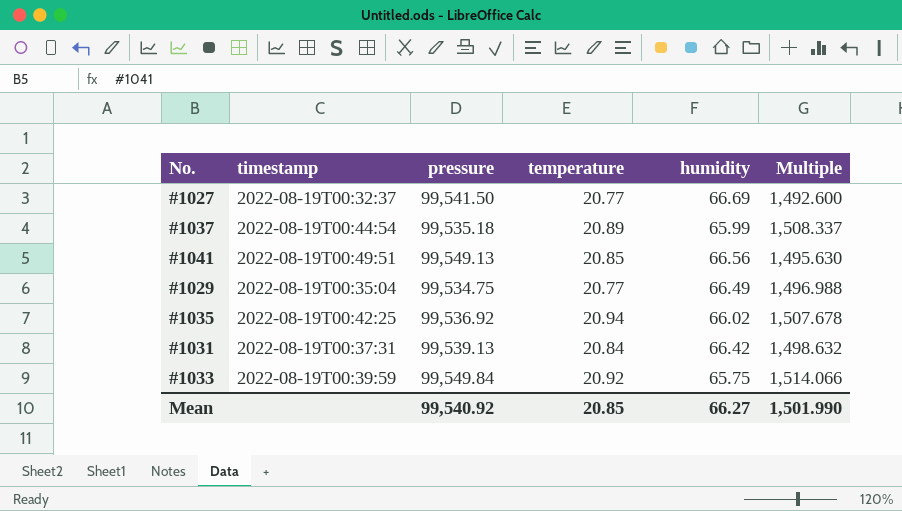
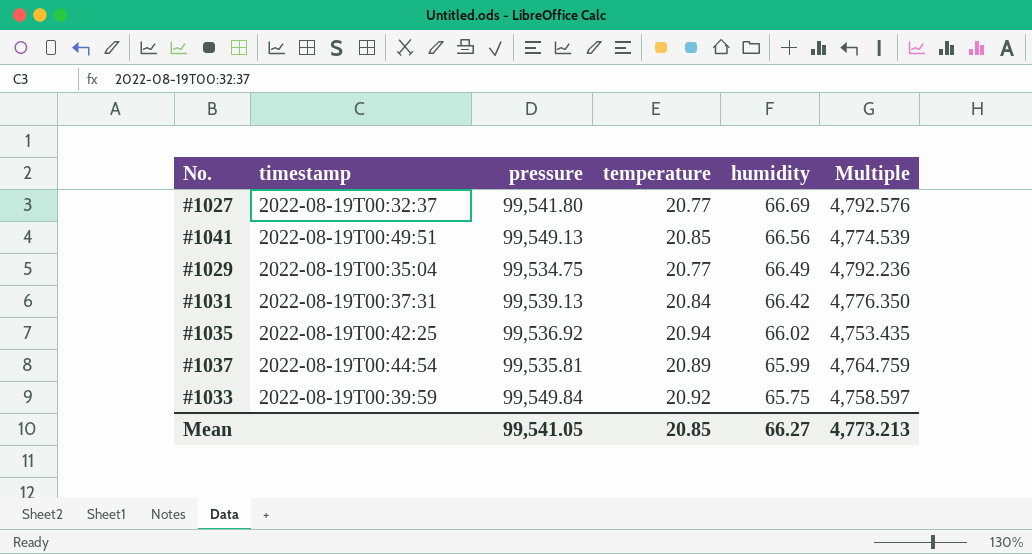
row order: none -> humidity descending
column Multiple | formula: [pressure] / [humidity] -> [pressure] / [temperature]
#1027 | pressure: 99,541.50 -> 99,541.80
#1037 | pressure: 99,535.18 -> 99,535.81
Mean | pressure: 99,540.92 -> 99,541.05
Mean | Multiple: 1,501.990 -> 4,773.213

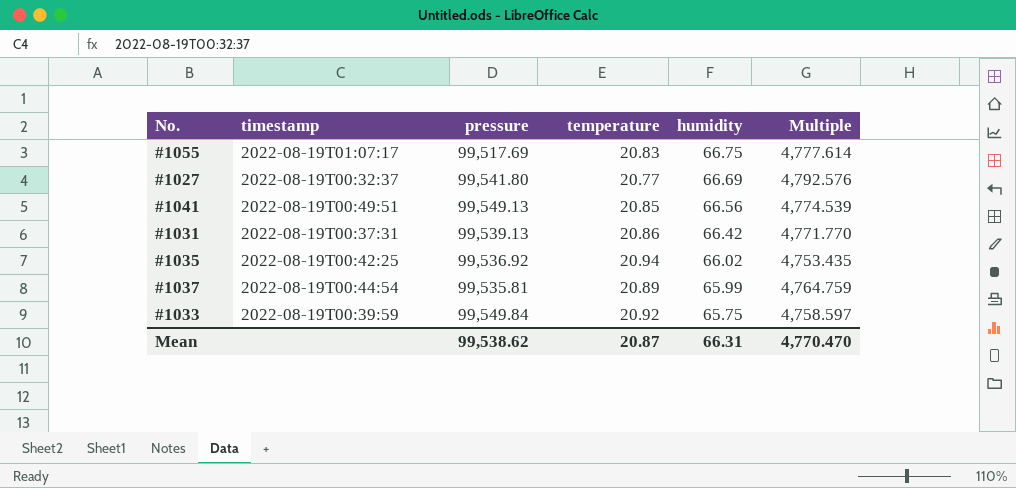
row #1029: 2022-08-19T00:35:04 | 99,534.75 | 20.77 | 66.49 | 4,792.236 -> none
row #1055: none -> 2022-08-19T01:07:17 | 99,517.69 | 20.83 | 66.75 | 4,777.614
#1031 | temperature: 20.84 -> 20.86
#1031 | Multiple: 4,776.350 -> 4,771.770
Mean | pressure: 99,541.05 -> 99,538.62
Mean | temperature: 20.85 -> 20.87
Mean | humidity: 66.27 -> 66.31
Mean | Multiple: 4,773.213 -> 4,770.470

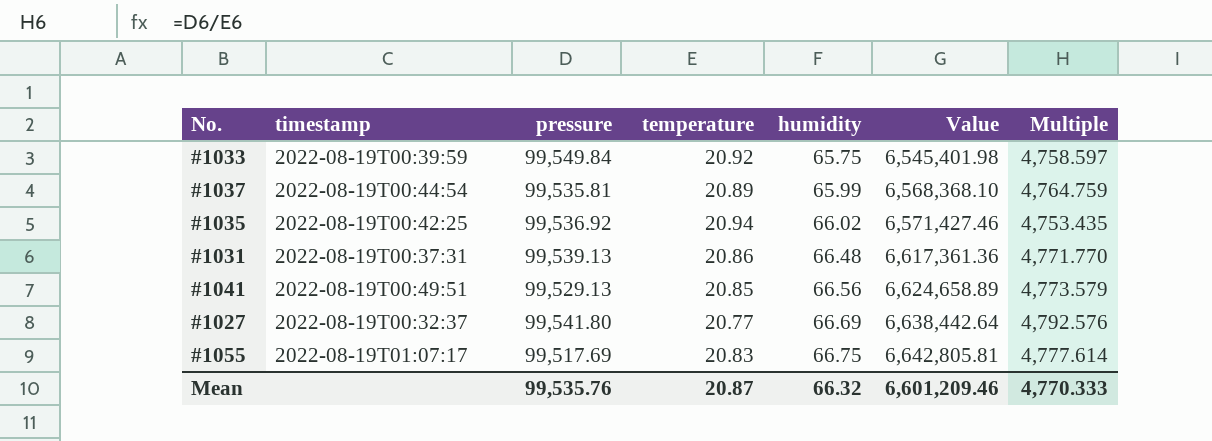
row order: humidity descending -> humidity ascending
column Value | formula: none -> [pressure] * [humidity]
#1031 | humidity: 66.42 -> 66.48
#1041 | pressure: 99,549.13 -> 99,529.13
#1041 | Multiple: 4,774.539 -> 4,773.579
Mean | pressure: 99,538.62 -> 99,535.76
Mean | humidity: 66.31 -> 66.32
Mean | Multiple: 4,770.470 -> 4,770.333

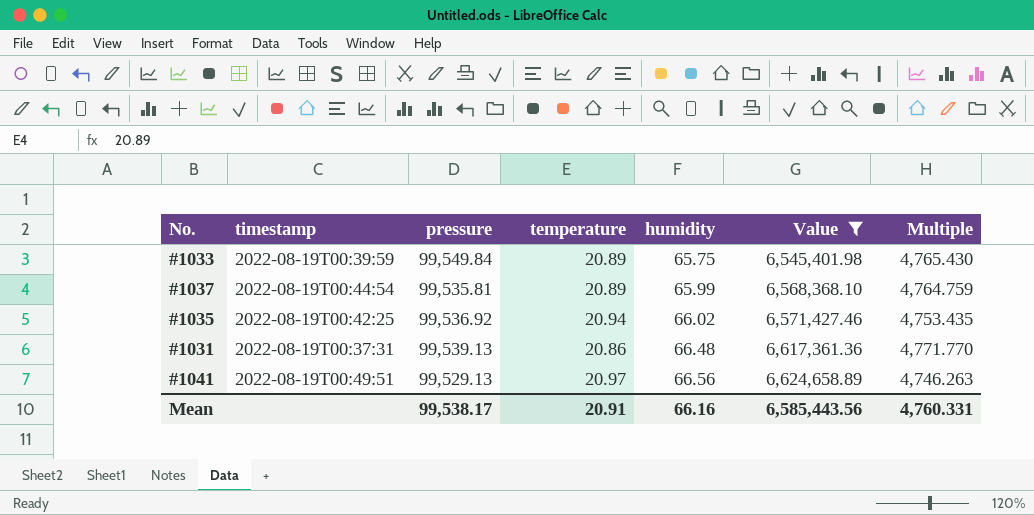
filter: none -> Value <= 6,624,658.89
#1033 | temperature: 20.92 -> 20.89
#1033 | Multiple: 4,758.597 -> 4,765.430
#1041 | temperature: 20.85 -> 20.97
#1041 | Multiple: 4,773.579 -> 4,746.263
Mean | pressure: 99,535.76 -> 99,538.17
Mean | temperature: 20.87 -> 20.91
Mean | humidity: 66.32 -> 66.16
Mean | Value: 6,601,209.46 -> 6,585,443.56
Mean | Multiple: 4,770.333 -> 4,760.331

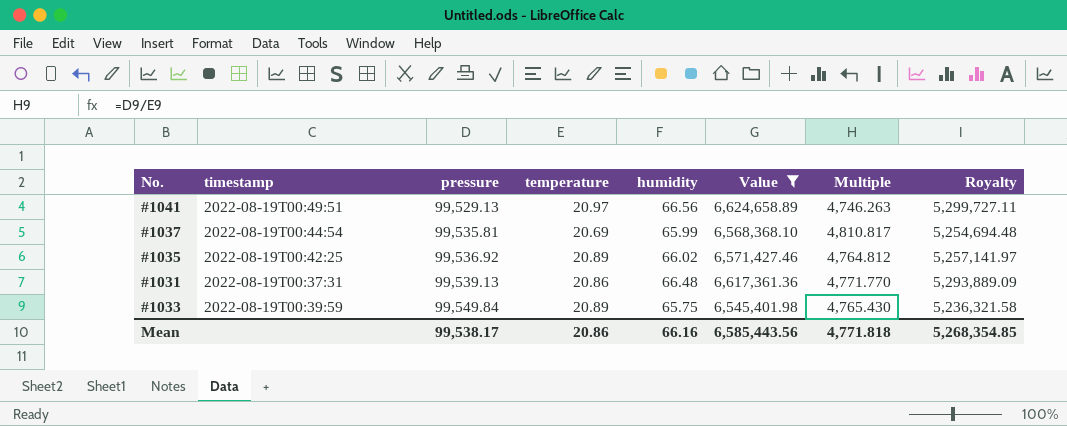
row order: humidity ascending -> pressure ascending
column Royalty | formula: none -> [Value] * 0.8
#1037 | temperature: 20.89 -> 20.69
#1037 | Multiple: 4,764.759 -> 4,810.817
#1035 | temperature: 20.94 -> 20.89
#1035 | Multiple: 4,753.435 -> 4,764.812
Mean | temperature: 20.91 -> 20.86
Mean | Multiple: 4,760.331 -> 4,771.818

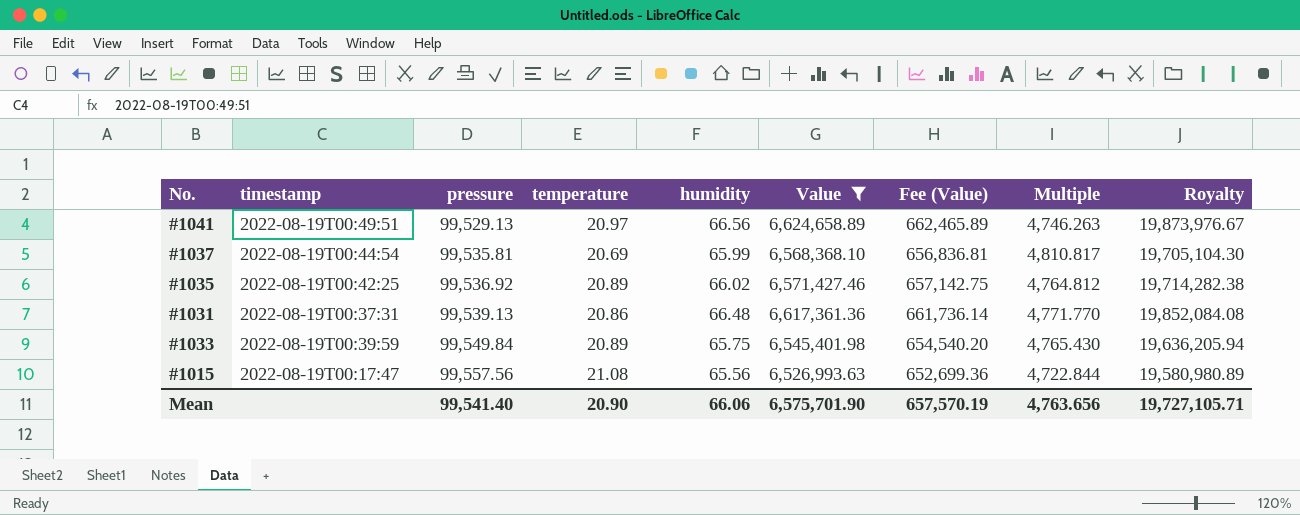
column Fee (Value) | formula: none -> [Value] * 0.1
column Royalty | formula: [Value] * 0.8 -> [Value] * 3
row #1015: none -> 2022-08-19T00:17:47 | 99,557.56 | 21.08 | 65.56 | 6,526,993.63 | 652,699.36 | 4,722.844 | 19,580,980.89
Mean | pressure: 99,538.17 -> 99,541.40
Mean | temperature: 20.86 -> 20.90
Mean | humidity: 66.16 -> 66.06
Mean | Value: 6,585,443.56 -> 6,575,701.90
Mean | Multiple: 4,771.818 -> 4,763.656
Mean | Royalty: 5,268,354.85 -> 19,727,105.71

